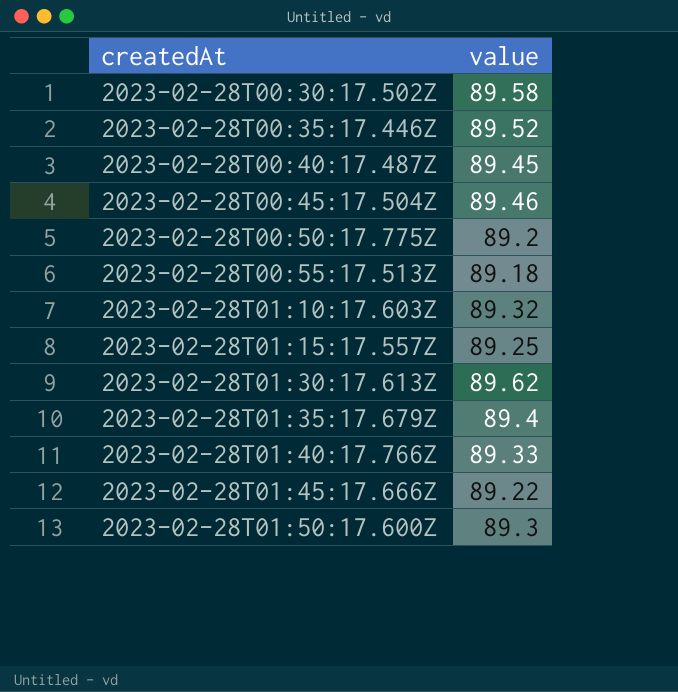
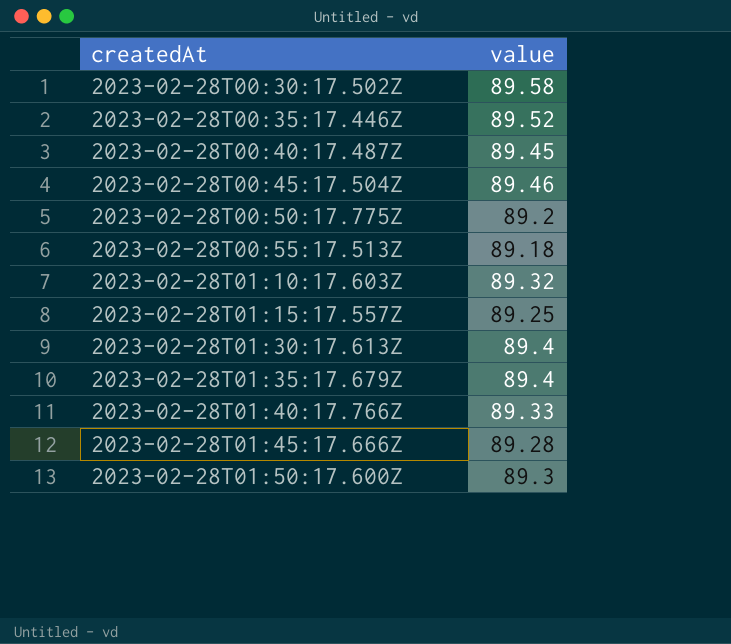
2023-02-28T01:30:17.613Z | value: 89.62 -> 89.4
2023-02-28T01:45:17.666Z | value: 89.22 -> 89.28

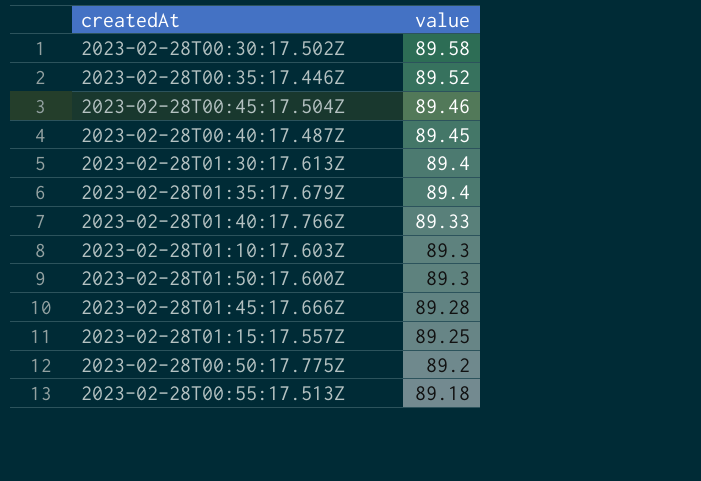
row order: createdAt ascending -> value descending
2023-02-28T01:10:17.603Z | value: 89.32 -> 89.3

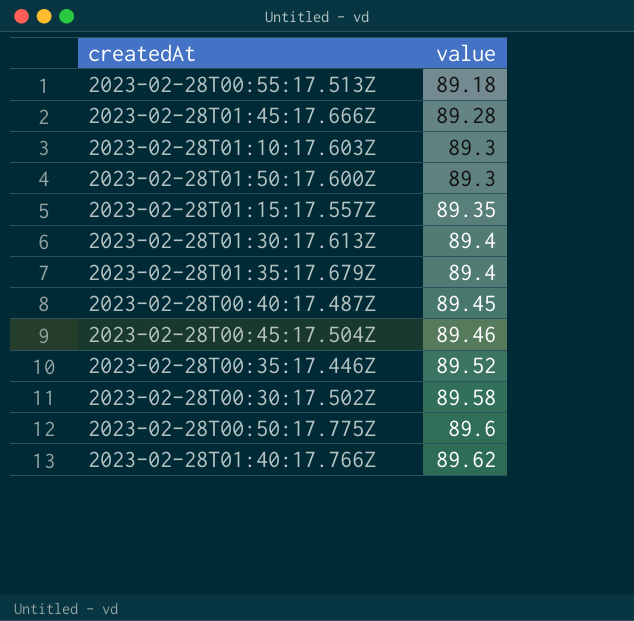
row order: value descending -> value ascending
2023-02-28T01:15:17.557Z | value: 89.25 -> 89.35
2023-02-28T00:50:17.775Z | value: 89.2 -> 89.6
2023-02-28T01:40:17.766Z | value: 89.33 -> 89.62

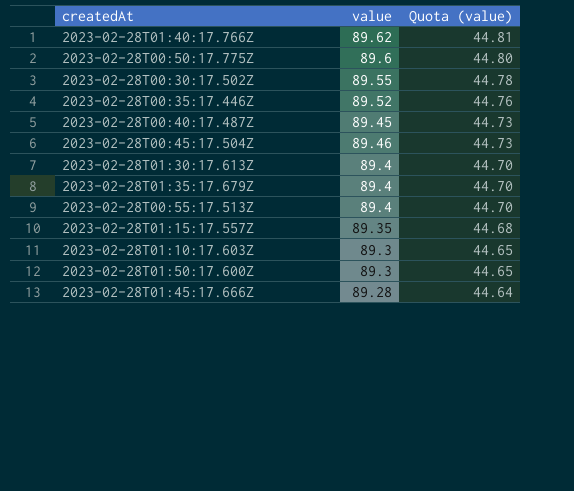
row order: value ascending -> Quota (value) descending
column Quota (value) | formula: none -> [value] * 0.5
2023-02-28T00:30:17.502Z | value: 89.58 -> 89.55
2023-02-28T00:55:17.513Z | value: 89.18 -> 89.4

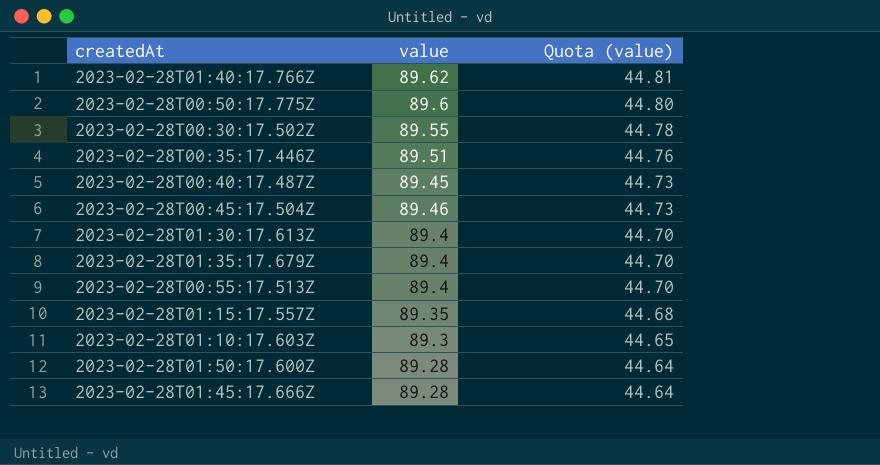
2023-02-28T00:35:17.446Z | value: 89.52 -> 89.51
2023-02-28T01:50:17.600Z | value: 89.3 -> 89.28
2023-02-28T01:50:17.600Z | Quota (value): 44.65 -> 44.64

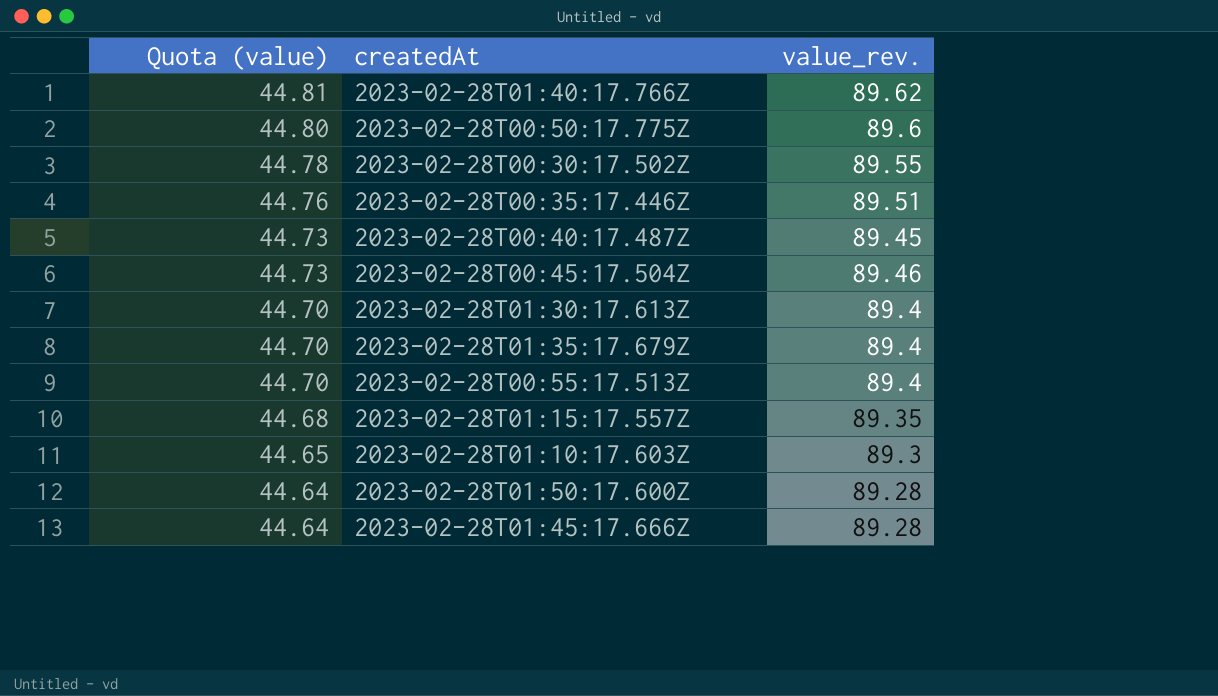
column Quota (value) | position: 3 -> 1
column name: value -> value_rev.

